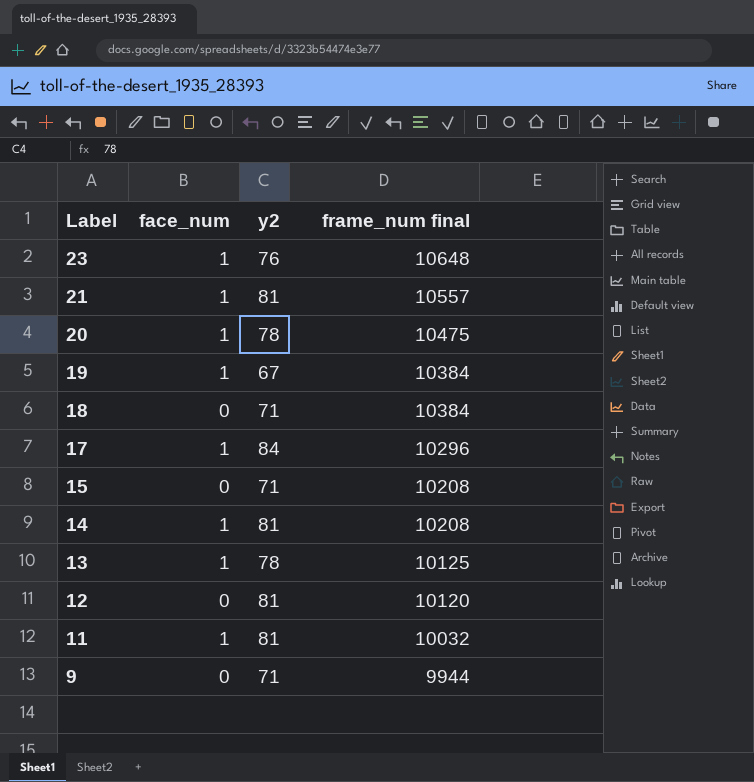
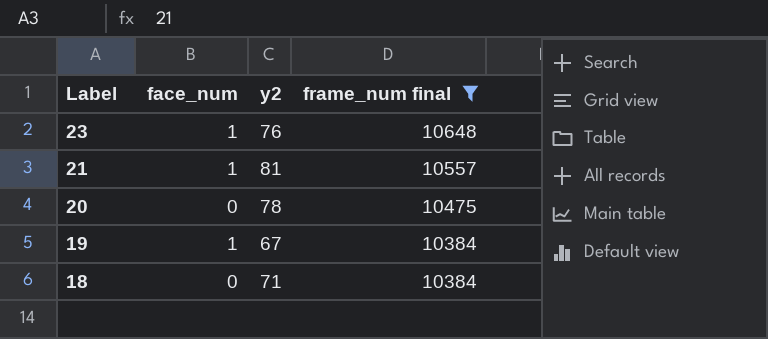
filter: none -> frame_num final >= 10384
20 | face_num: 1 -> 0

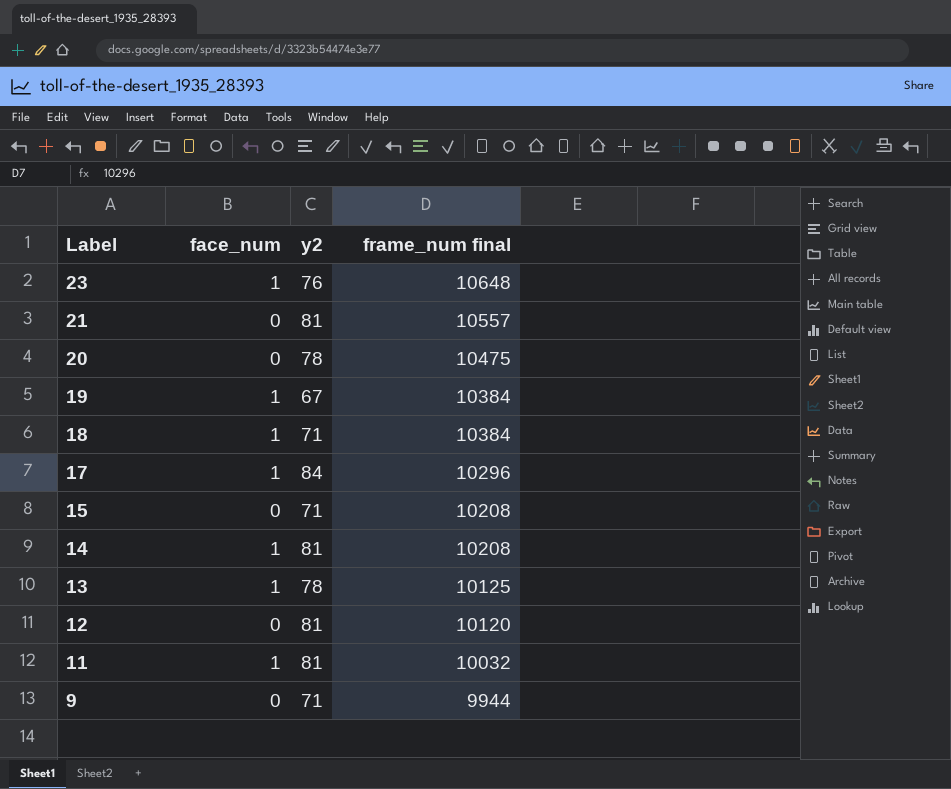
filter: frame_num final >= 10384 -> none
21 | face_num: 1 -> 0
18 | face_num: 0 -> 1

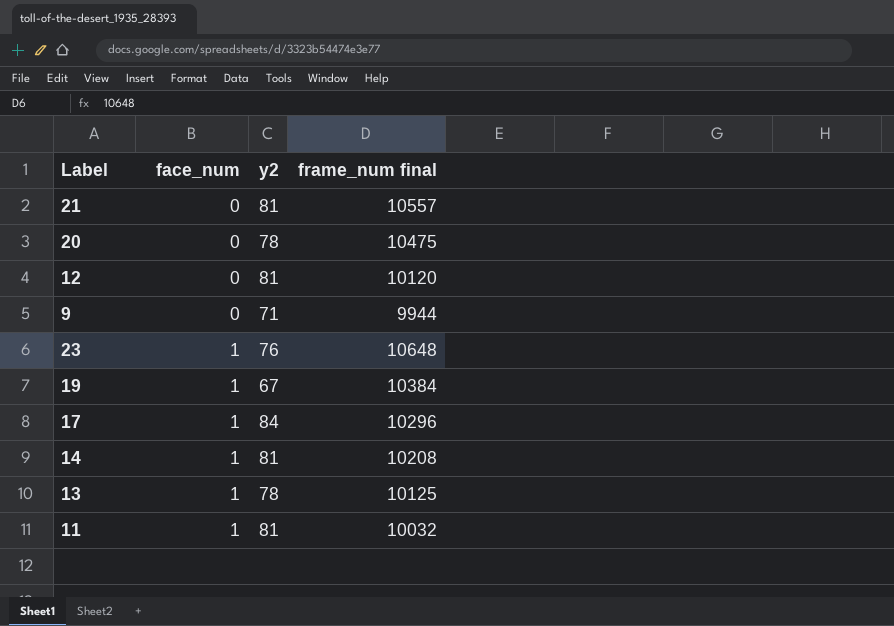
row order: Label descending -> face_num ascending
row 18: 1 | 71 | 10384 -> none
row 15: 0 | 71 | 10208 -> none

